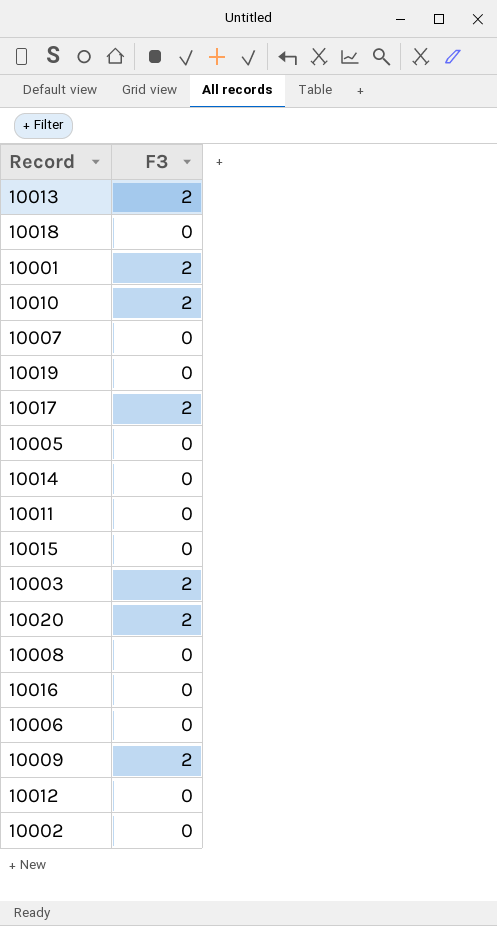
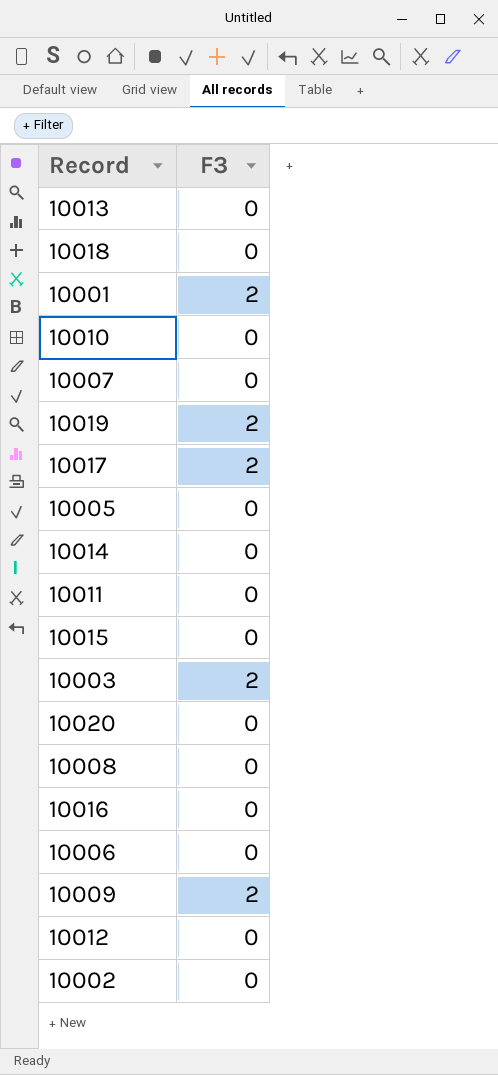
10013 | F3: 2 -> 0
10010 | F3: 2 -> 0
10019 | F3: 0 -> 2
10020 | F3: 2 -> 0

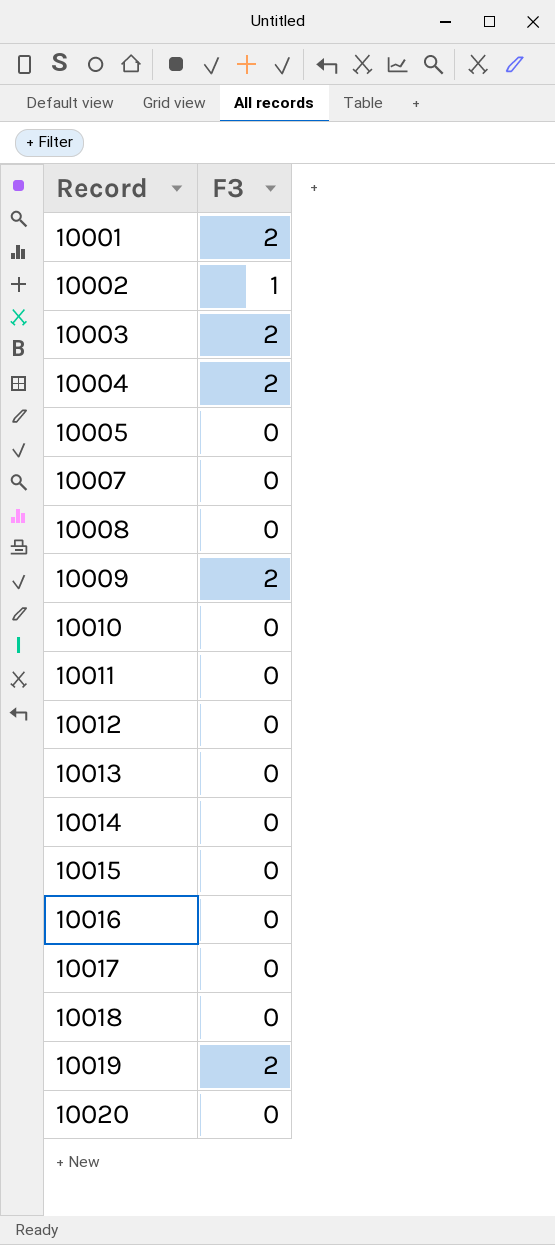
row order: none -> Record ascending
row 10006: 0 -> none
10002 | F3: 0 -> 1
row 10004: none -> 2
10017 | F3: 2 -> 0

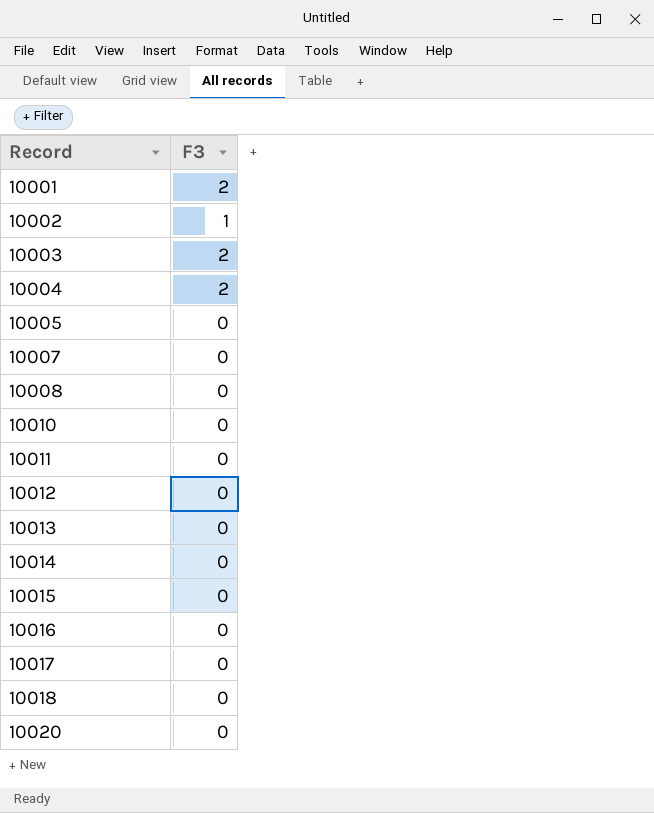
row 10009: 2 -> none
row 10019: 2 -> none

